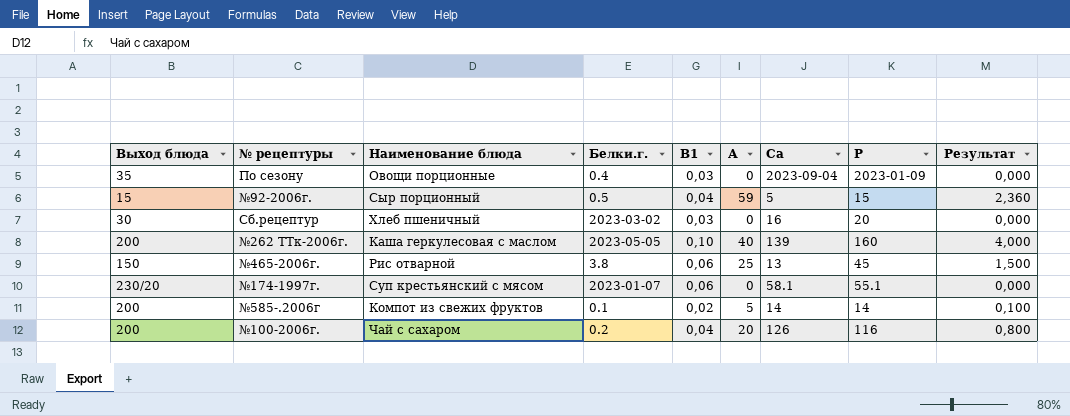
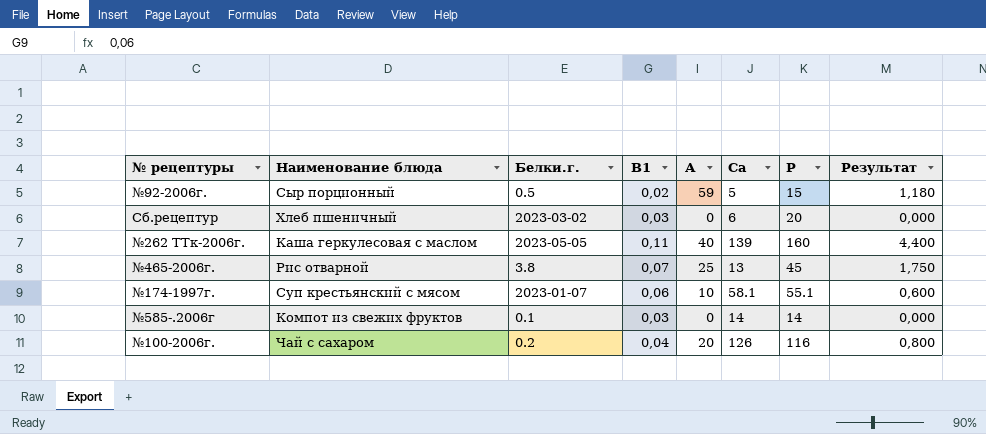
column Выход блюда | position: 1 -> none
row По сезону: 35 | Овощи порционные | 0.4 | 0,03 | 0 | 2023-09-04 | 2023-01-09 | 0,000 -> none
№92-2006г. | В1: 0,04 -> 0,02
№92-2006г. | Результат: 2,360 -> 1,180
Сб.рецептур | Са: 16 -> 6
№262 ТТк-2006г. | В1: 0,10 -> 0,11
№262 ТТк-2006г. | Результат: 4,000 -> 4,400
№465-2006г. | В1: 0,06 -> 0,07
№465-2006г. | Результат: 1,500 -> 1,750
№174-1997г. | А: 0 -> 10
№174-1997г. | Результат: 0,000 -> 0,600
№585-.2006г | В1: 0,02 -> 0,03
№585-.2006г | А: 5 -> 0
№585-.2006г | Результат: 0,100 -> 0,000

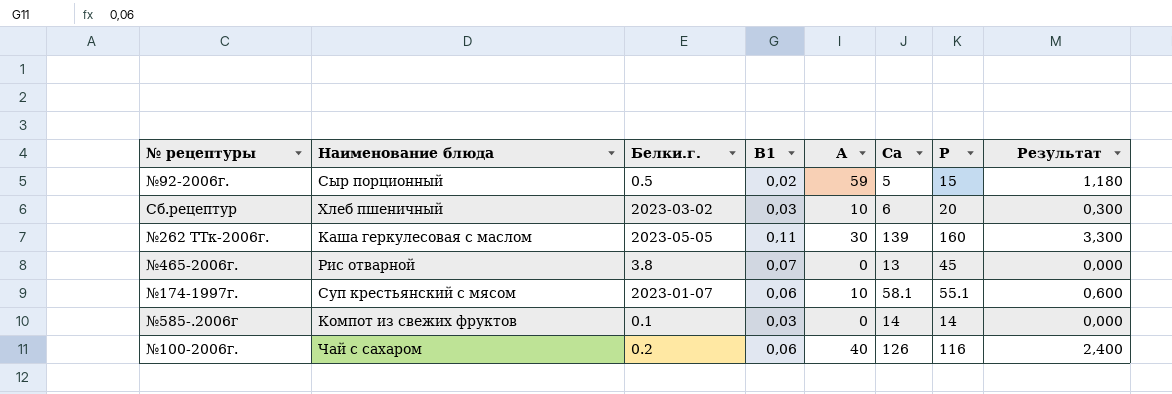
Сб.рецептур | А: 0 -> 10
Сб.рецептур | Результат: 0,000 -> 0,300
№262 ТТк-2006г. | А: 40 -> 30
№262 ТТк-2006г. | Результат: 4,400 -> 3,300
№465-2006г. | А: 25 -> 0
№465-2006г. | Результат: 1,750 -> 0,000
№100-2006г. | В1: 0,04 -> 0,06
№100-2006г. | А: 20 -> 40
№100-2006г. | Результат: 0,800 -> 2,400

